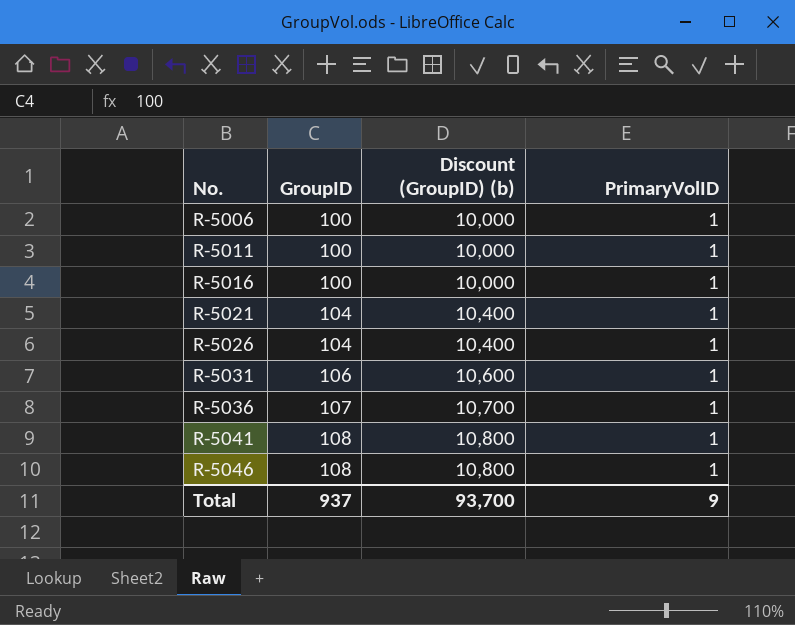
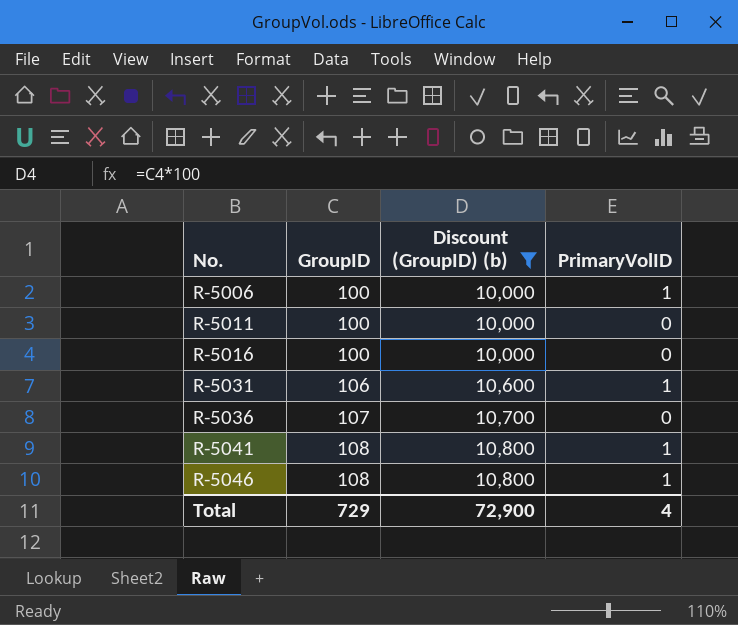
filter: none -> Discount (GroupID) (b) != 10,400
R-5011 | PrimaryVolID: 1 -> 0
R-5016 | PrimaryVolID: 1 -> 0
R-5036 | PrimaryVolID: 1 -> 0
Total | GroupID: 937 -> 729
Total | Discount (GroupID) (b): 93,700 -> 72,900
Total | PrimaryVolID: 9 -> 4

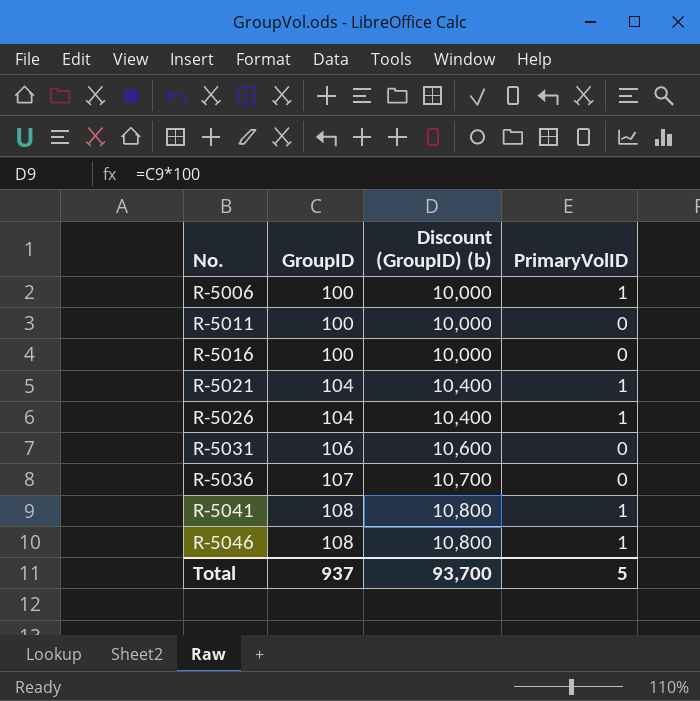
filter: Discount (GroupID) (b) != 10,400 -> none
R-5031 | PrimaryVolID: 1 -> 0
Total | GroupID: 729 -> 937
Total | Discount (GroupID) (b): 72,900 -> 93,700
Total | PrimaryVolID: 4 -> 5

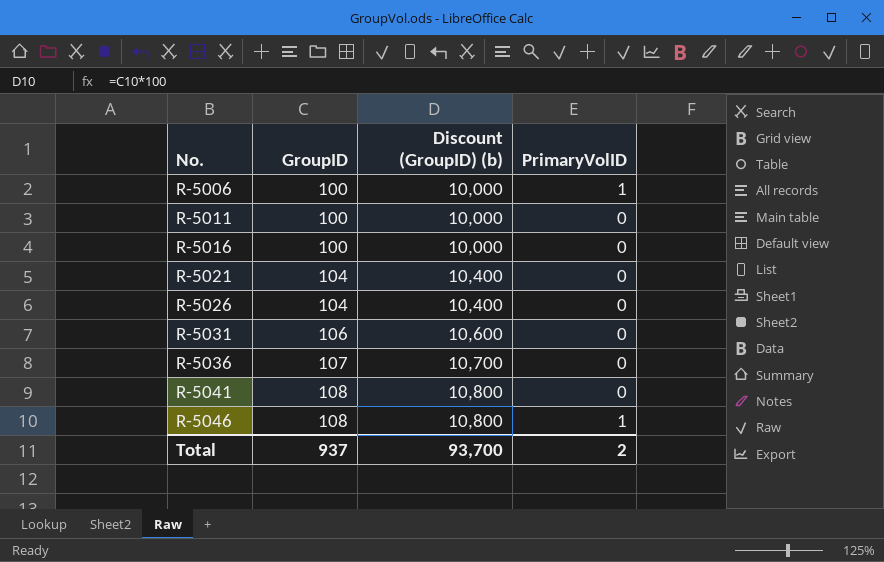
R-5021 | PrimaryVolID: 1 -> 0
R-5026 | PrimaryVolID: 1 -> 0
R-5041 | PrimaryVolID: 1 -> 0
Total | PrimaryVolID: 5 -> 2

